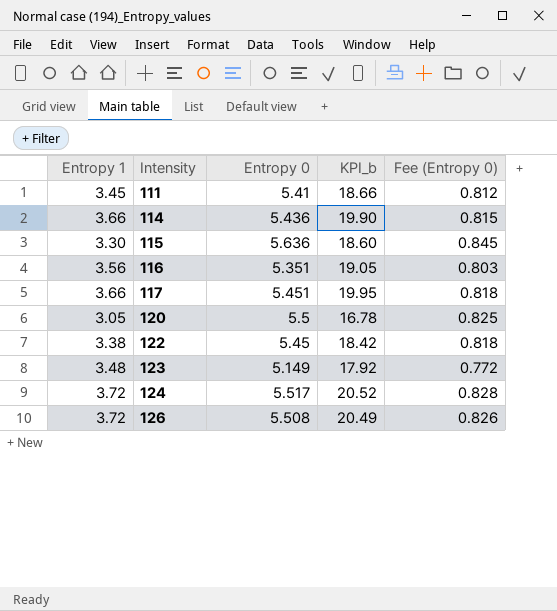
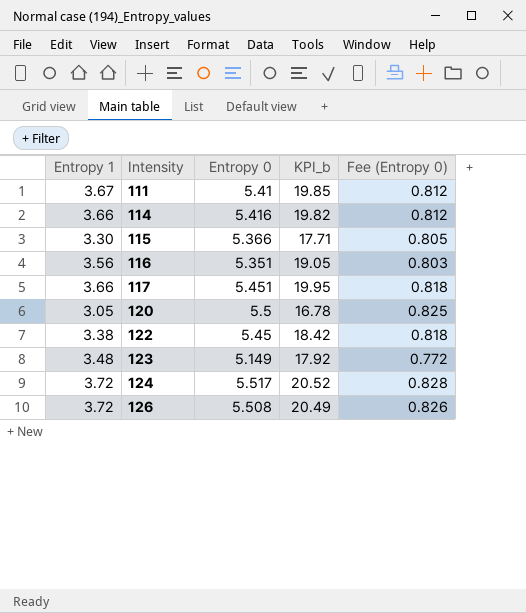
111 | Entropy 1: 3.45 -> 3.67
111 | KPI_b: 18.66 -> 19.85
114 | Entropy 0: 5.436 -> 5.416
114 | KPI_b: 19.90 -> 19.82
114 | Fee (Entropy 0): 0.815 -> 0.812
115 | Entropy 0: 5.636 -> 5.366
115 | KPI_b: 18.60 -> 17.71
115 | Fee (Entropy 0): 0.845 -> 0.805

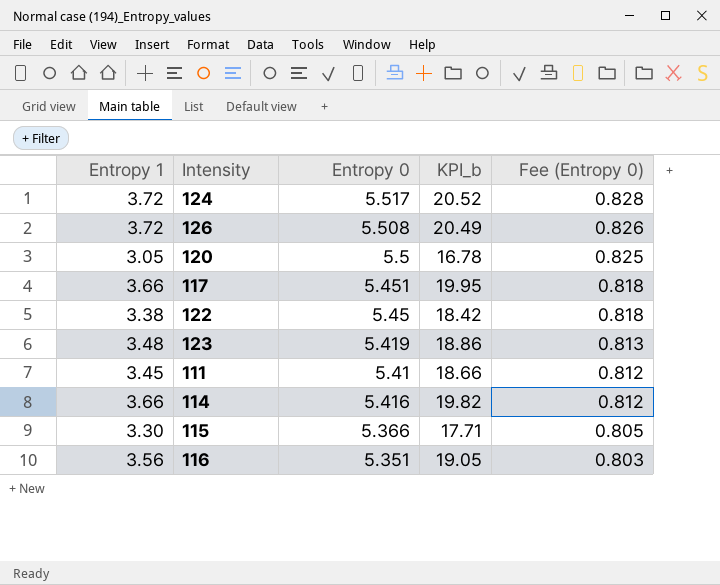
row order: Intensity ascending -> Fee (Entropy 0) descending
123 | Entropy 0: 5.149 -> 5.419
123 | KPI_b: 17.92 -> 18.86
123 | Fee (Entropy 0): 0.772 -> 0.813
111 | Entropy 1: 3.67 -> 3.45
111 | KPI_b: 19.85 -> 18.66

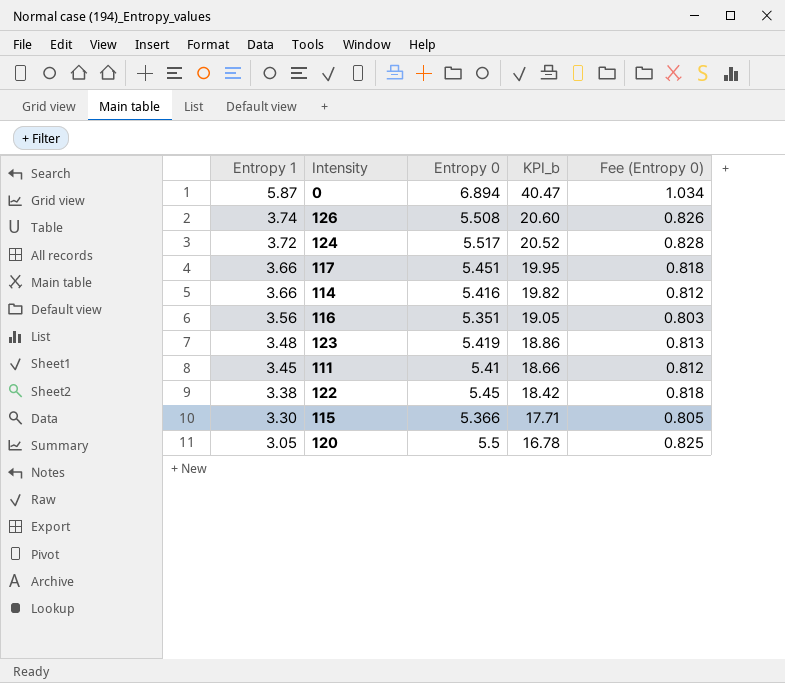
row order: Fee (Entropy 0) descending -> Entropy 1 descending
row 0: none -> 5.87 | 6.894 | 40.47 | 1.034
126 | Entropy 1: 3.72 -> 3.74
126 | KPI_b: 20.49 -> 20.60

